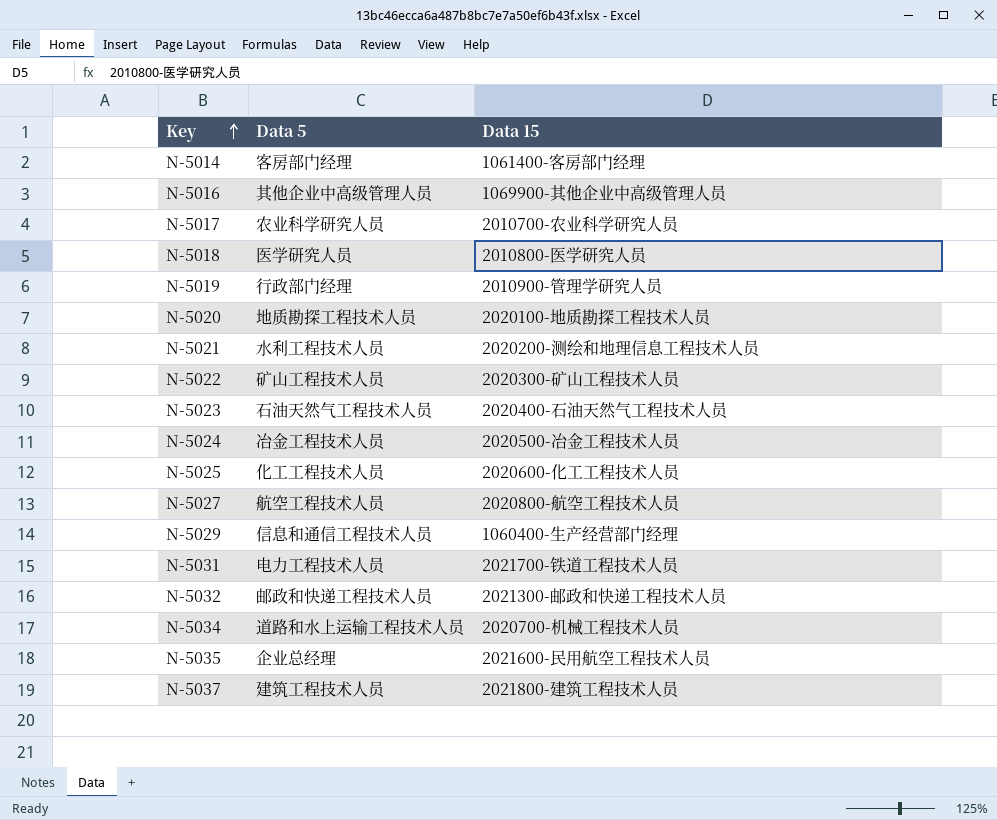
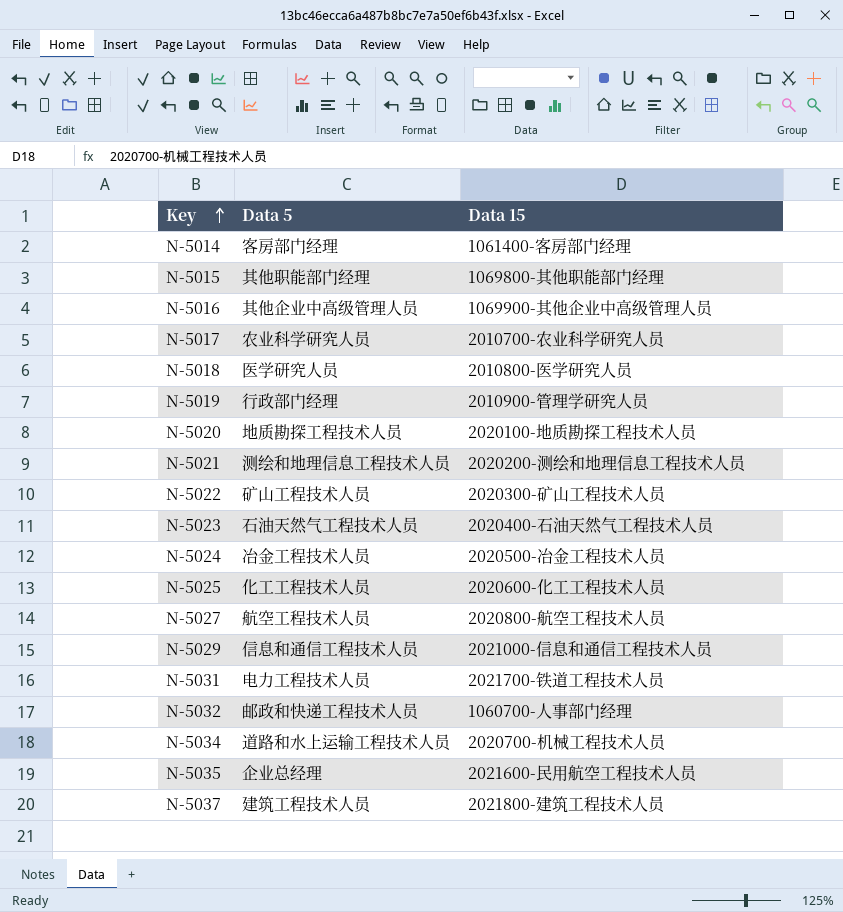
row N-5015: none -> 其他职能部门经理 | 1069800-其他职能部门经理
N-5021 | Data 5: 水利工程技术人员 -> 测绘和地理信息工程技术人员
N-5029 | Data 15: 1060400-生产经营部门经理 -> 2021000-信息和通信工程技术人员
N-5032 | Data 15: 2021300-邮政和快递工程技术人员 -> 1060700-人事部门经理

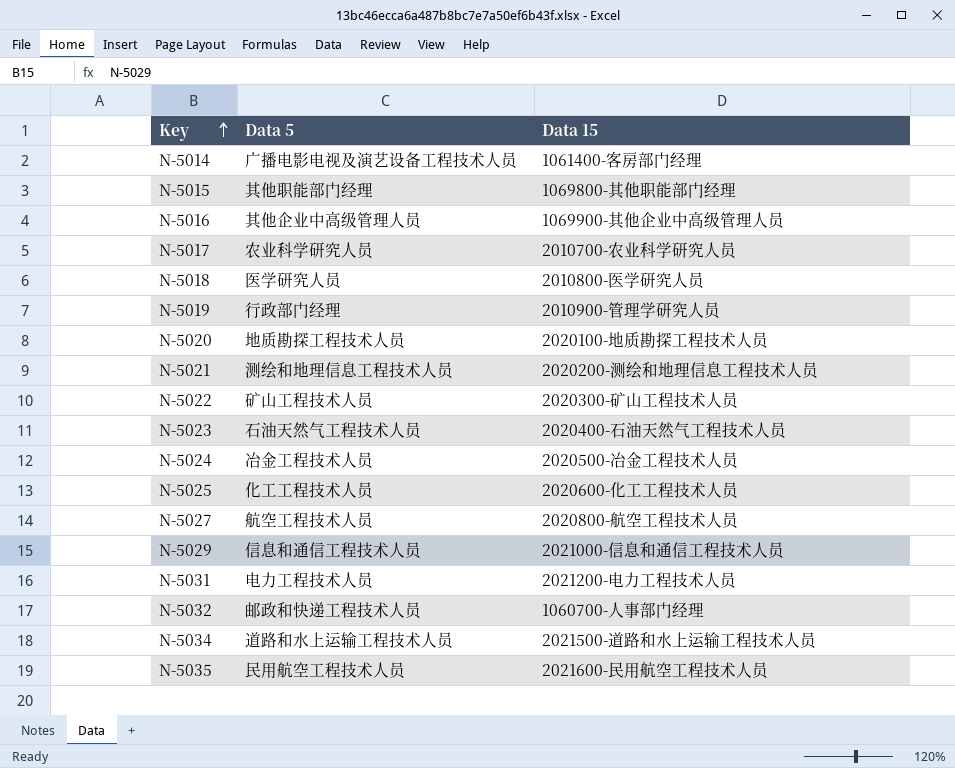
row N-5037: 建筑工程技术人员 | 2021800-建筑工程技术人员 -> none
N-5014 | Data 5: 客房部门经理 -> 广播电影电视及演艺设备工程技术人员
N-5031 | Data 15: 2021700-铁道工程技术人员 -> 2021200-电力工程技术人员
N-5034 | Data 15: 2020700-机械工程技术人员 -> 2021500-道路和水上运输工程技术人员
N-5035 | Data 5: 企业总经理 -> 民用航空工程技术人员

